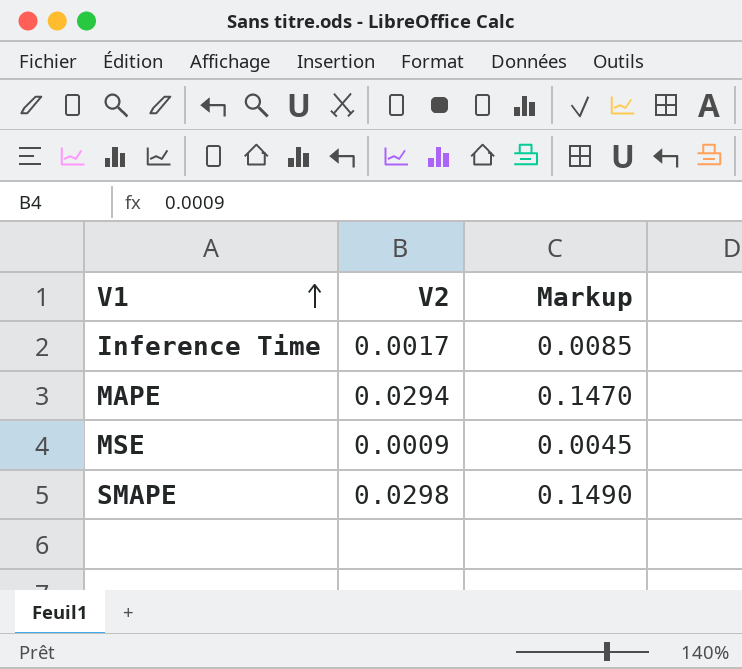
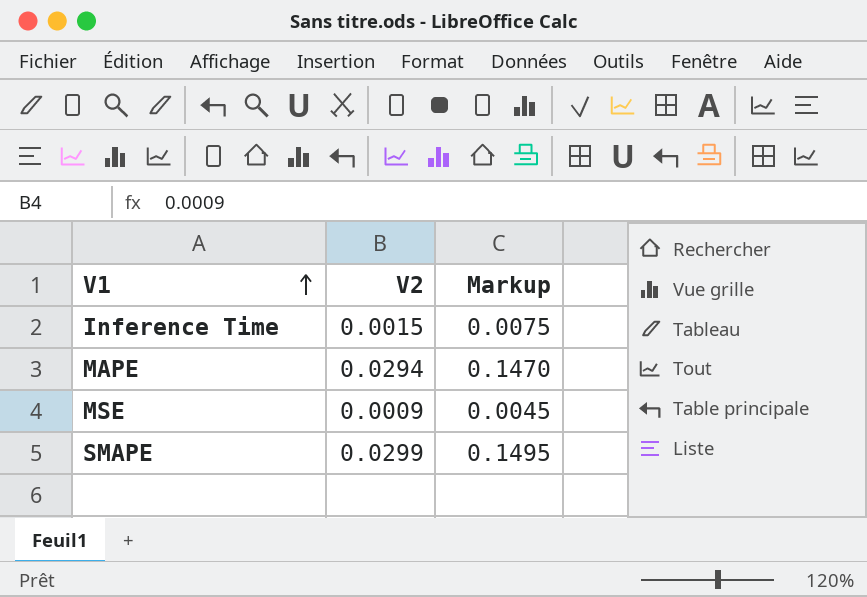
Inference Time | V2: 0.0017 -> 0.0015
Inference Time | Markup: 0.0085 -> 0.0075
SMAPE | V2: 0.0298 -> 0.0299
SMAPE | Markup: 0.1490 -> 0.1495

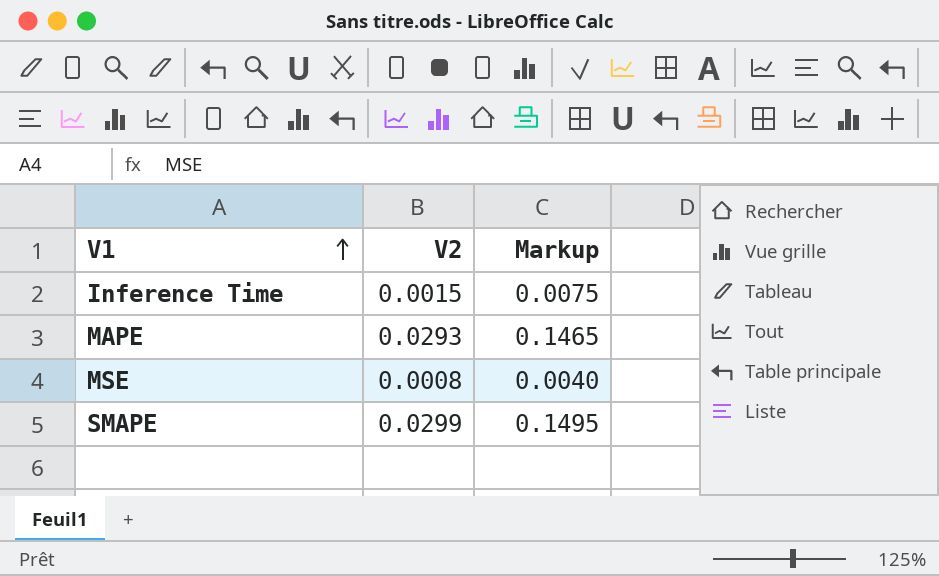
MAPE | V2: 0.0294 -> 0.0293
MAPE | Markup: 0.1470 -> 0.1465
MSE | V2: 0.0009 -> 0.0008
MSE | Markup: 0.0045 -> 0.0040

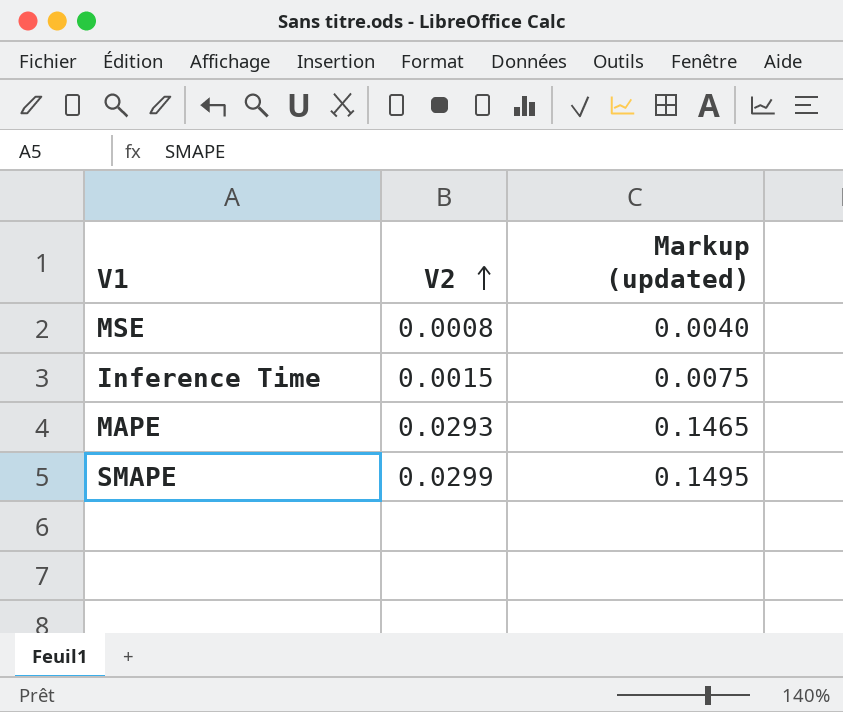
row order: V1 ascending -> V2 ascending
column name: Markup -> Markup (updated)

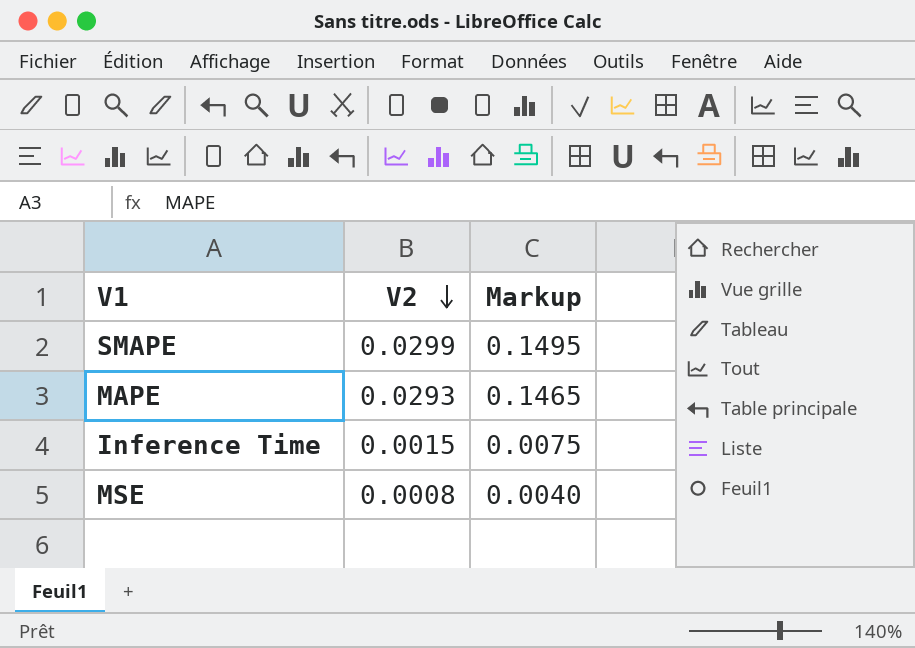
row order: V2 ascending -> V2 descending
column name: Markup (updated) -> Markup

